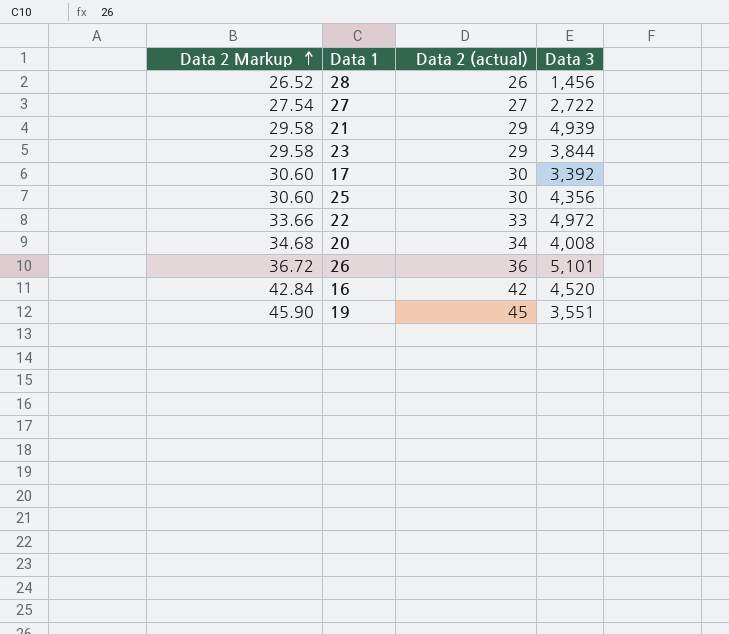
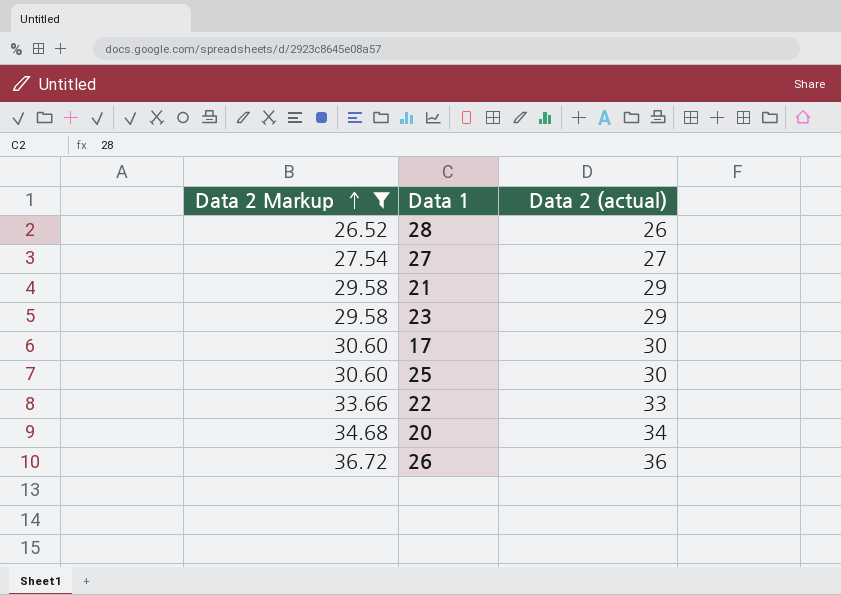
filter: none -> Data 2 Markup <= 36.72
column Data 3 | position: 4 -> none

